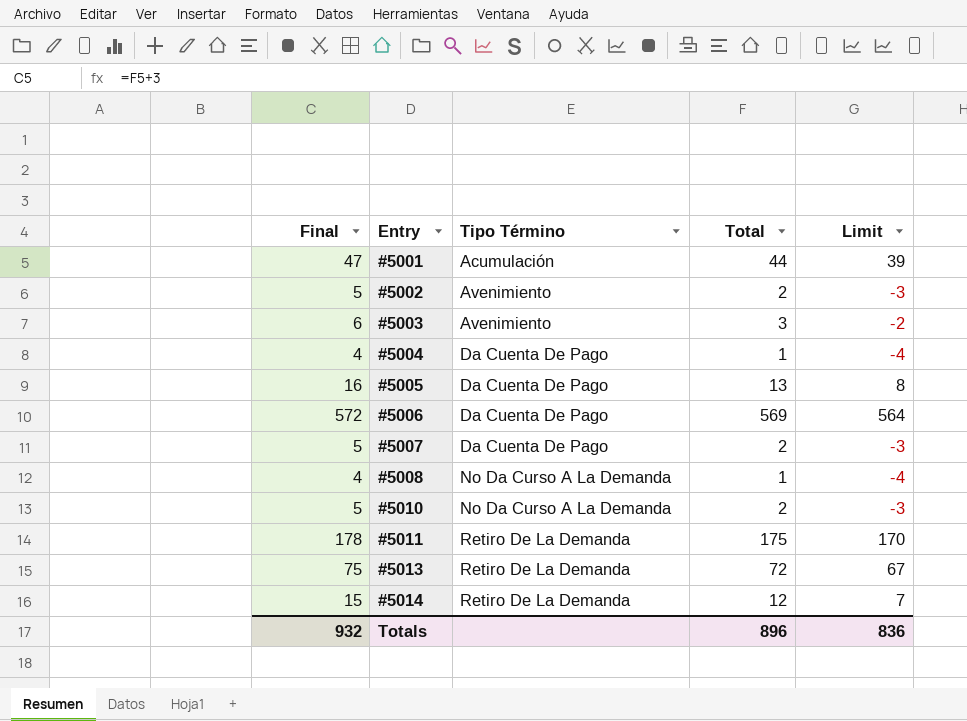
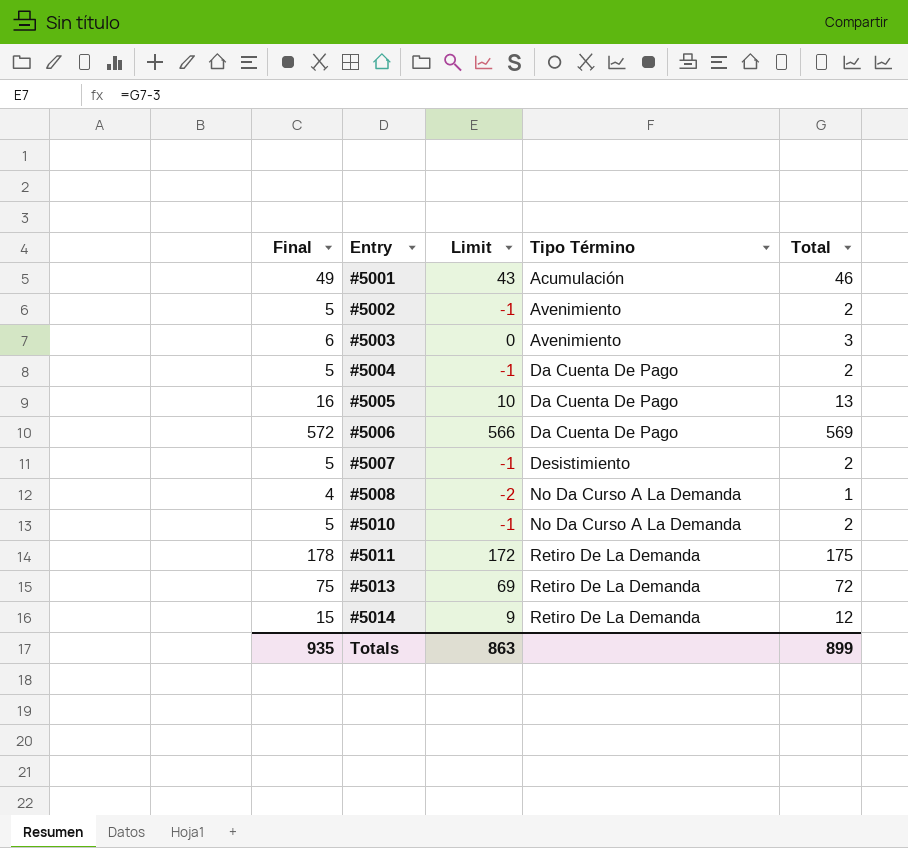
column Limit | formula: [Total] - 5 -> [Total] - 3
column Limit | position: 5 -> 3
#5001 | Final: 47 -> 49
#5001 | Total: 44 -> 46
#5004 | Final: 4 -> 5
#5004 | Total: 1 -> 2
#5007 | Tipo Término: Da Cuenta De Pago -> Desistimiento
Totals | Final: 932 -> 935
Totals | Limit: 836 -> 863
Totals | Total: 896 -> 899

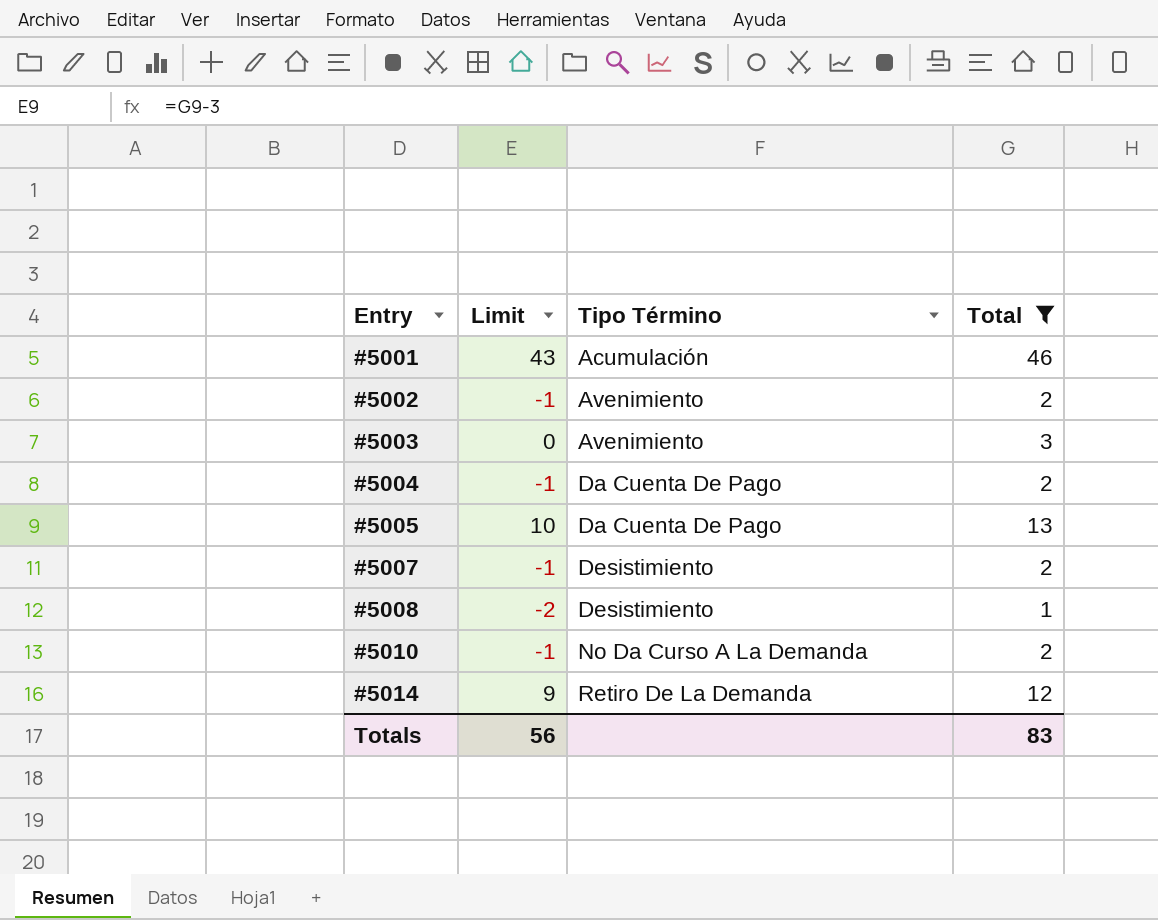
filter: none -> Total <= 46
column Final | formula: [Total] + 3 -> none
#5008 | Tipo Término: No Da Curso A La Demanda -> Desistimiento
Totals | Limit: 863 -> 56
Totals | Total: 899 -> 83

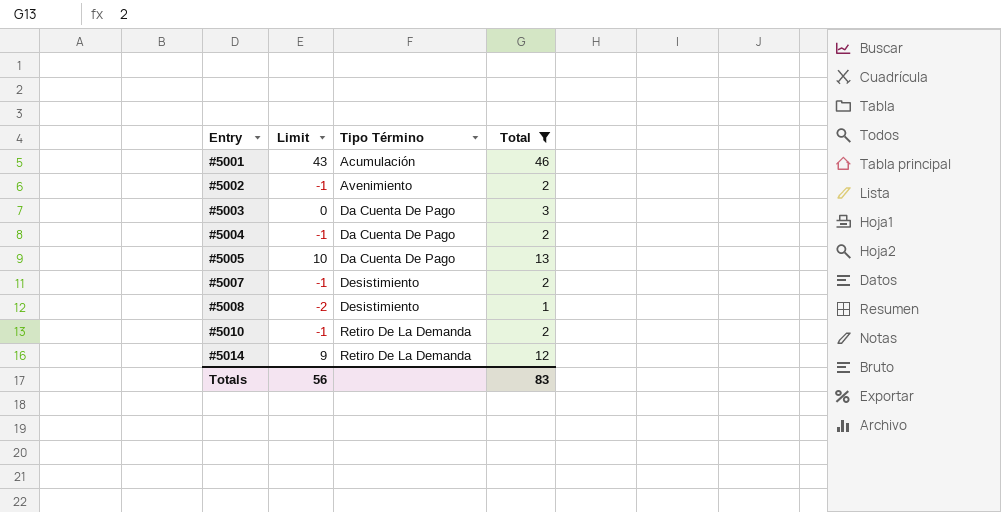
#5003 | Tipo Término: Avenimiento -> Da Cuenta De Pago
#5010 | Tipo Término: No Da Curso A La Demanda -> Retiro De La Demanda

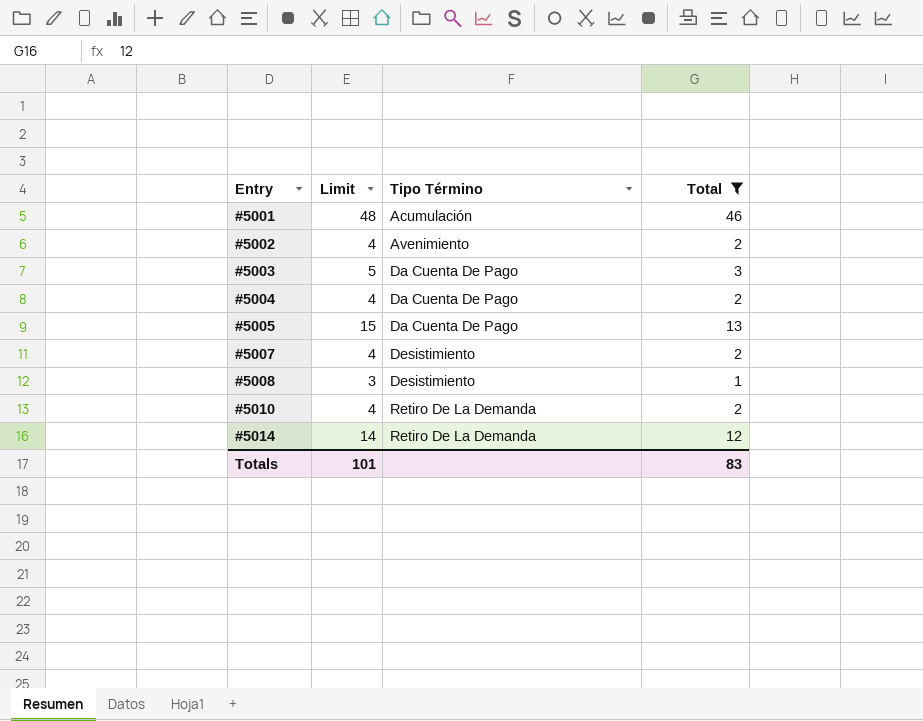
column Limit | formula: [Total] - 3 -> [Total] + 2
Totals | Limit: 56 -> 101

